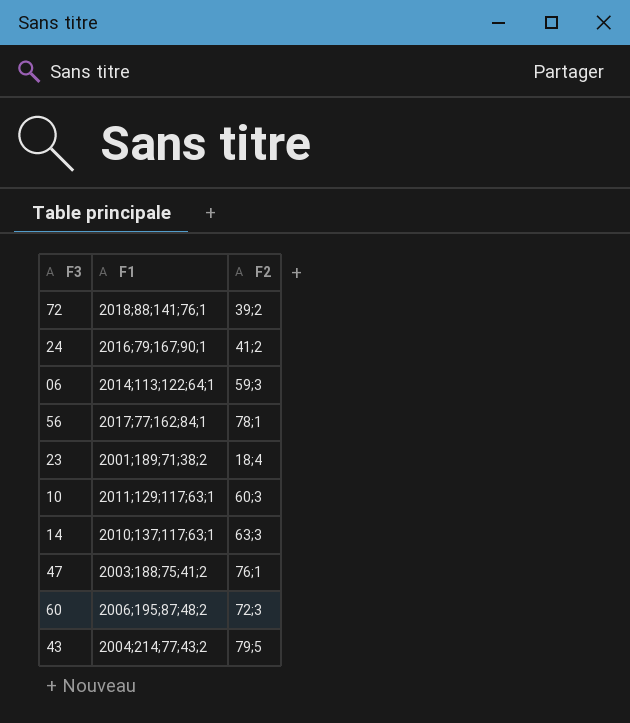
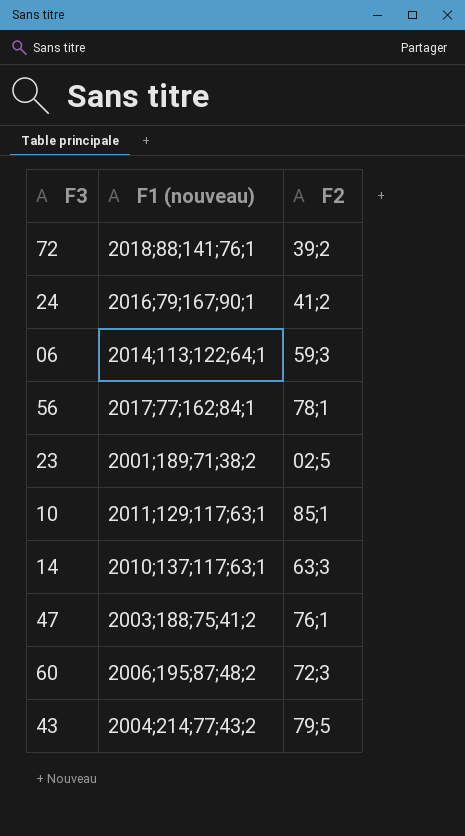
column name: F1 -> F1 (nouveau)
23 | F2: 18;4 -> 02;5
10 | F2: 60;3 -> 85;1

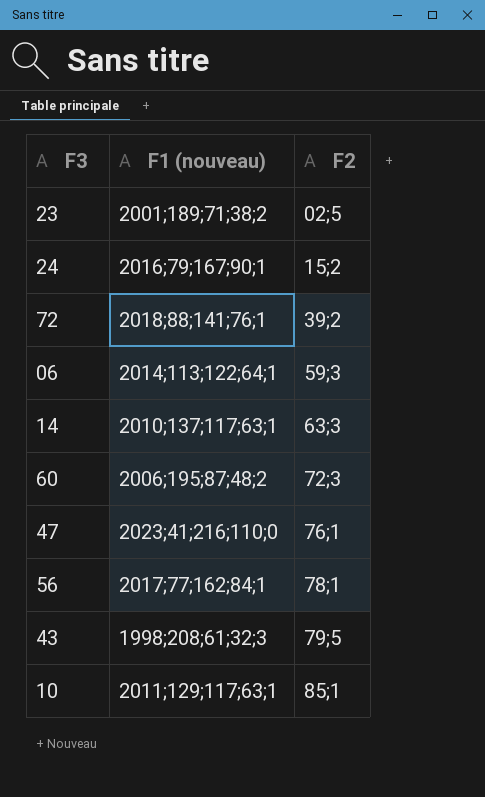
row order: none -> F2 ascending
24 | F2: 41;2 -> 15;2
47 | F1 (nouveau): 2003;188;75;41;2 -> 2023;41;216;110;0
43 | F1 (nouveau): 2004;214;77;43;2 -> 1998;208;61;32;3

